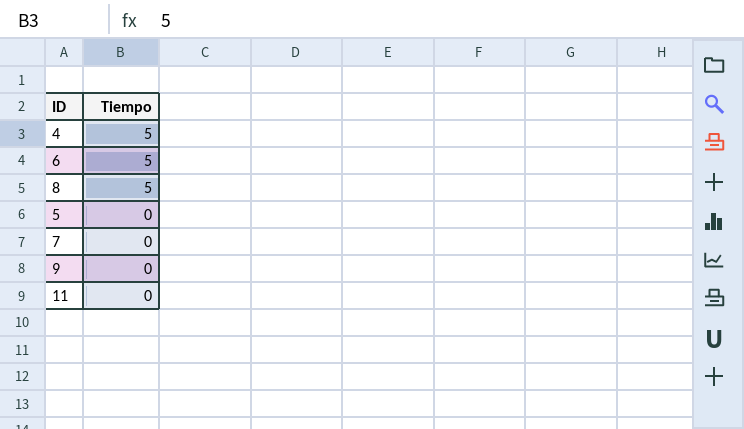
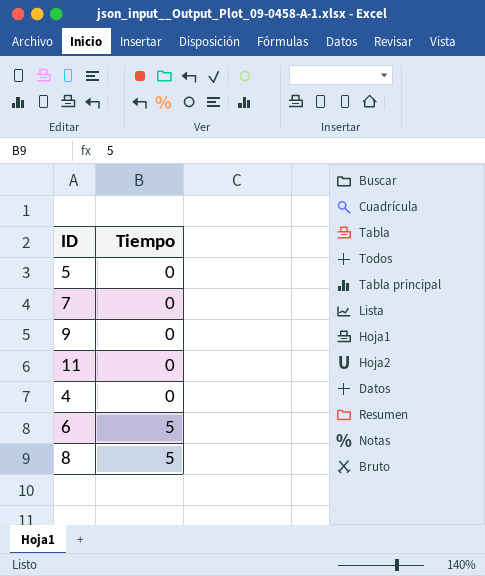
row order: Tiempo descending -> Tiempo ascending
4 | Tiempo: 5 -> 0

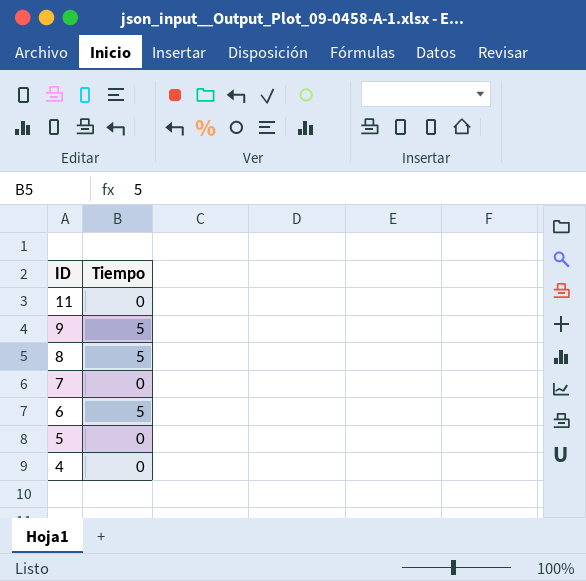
row order: Tiempo ascending -> ID descending
9 | Tiempo: 0 -> 5

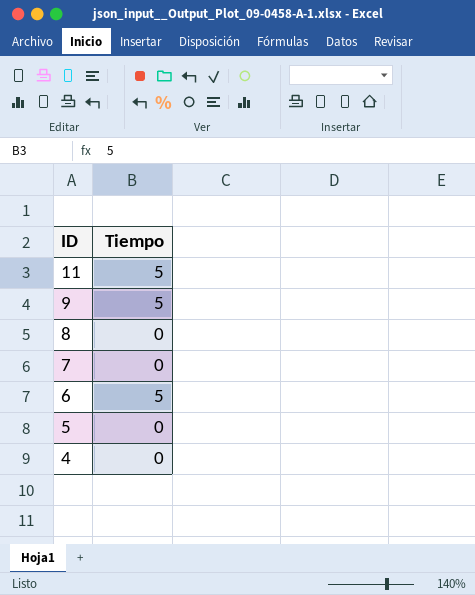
11 | Tiempo: 0 -> 5
8 | Tiempo: 5 -> 0

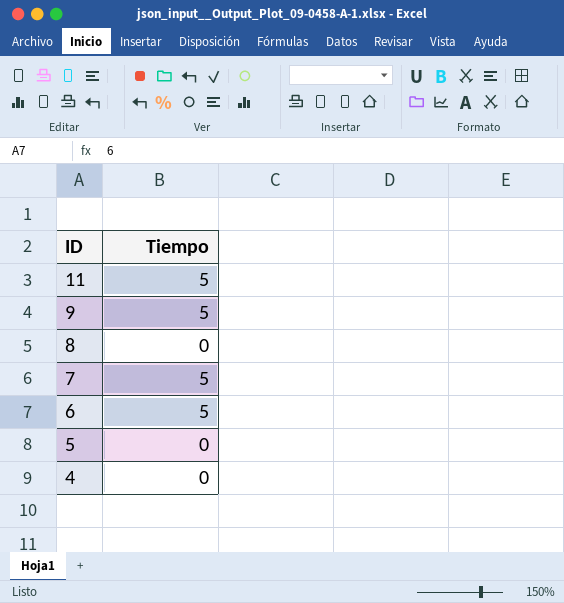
7 | Tiempo: 0 -> 5

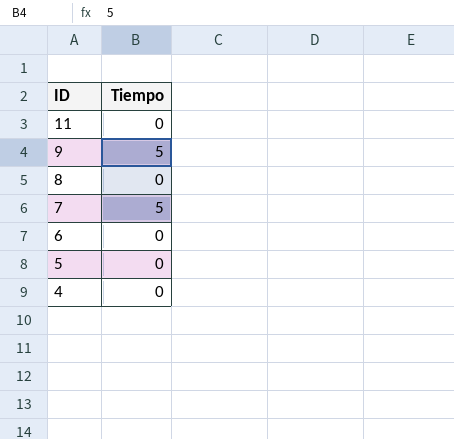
11 | Tiempo: 5 -> 0
6 | Tiempo: 5 -> 0

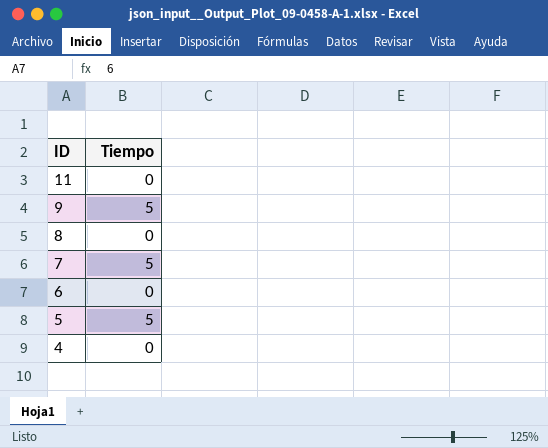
5 | Tiempo: 0 -> 5

